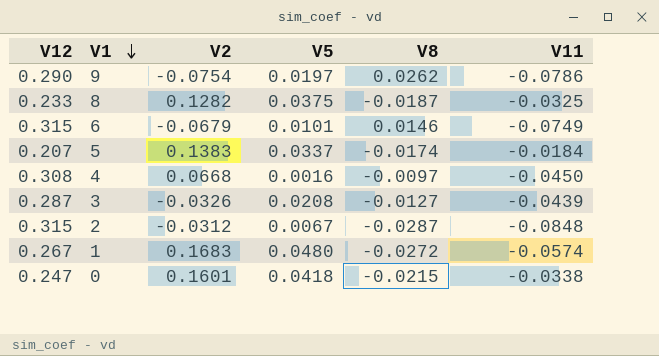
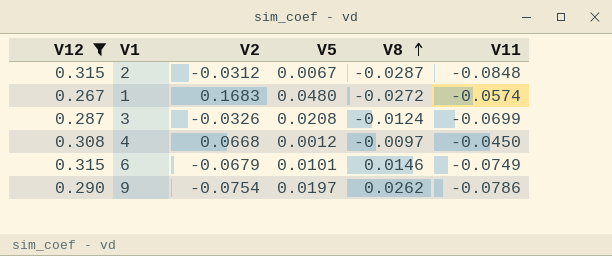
filter: none -> V12 >= 0.267
row order: V1 descending -> V8 ascending
3 | V8: -0.0127 -> -0.0124
3 | V11: -0.0439 -> -0.0699
4 | V5: 0.0016 -> 0.0012

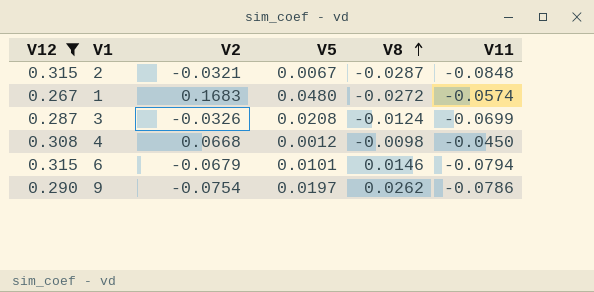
2 | V2: -0.0312 -> -0.0321
4 | V8: -0.0097 -> -0.0098
6 | V11: -0.0749 -> -0.0794

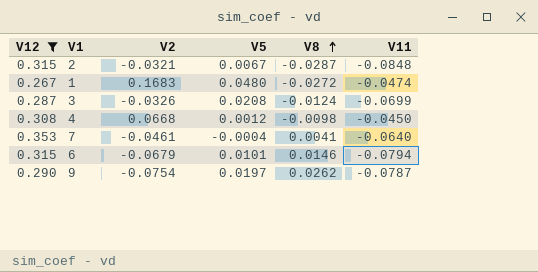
1 | V11: -0.0574 -> -0.0474
row 7: none -> 0.353 | -0.0461 | -0.0004 | 0.0041 | -0.0640
9 | V11: -0.0786 -> -0.0787

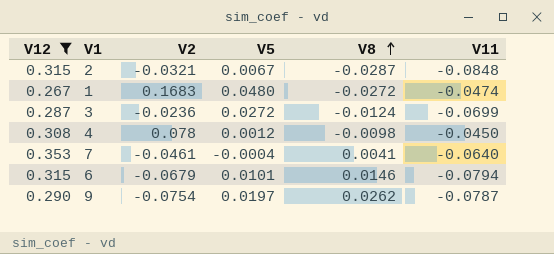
3 | V2: -0.0326 -> -0.0236
3 | V5: 0.0208 -> 0.0272
4 | V2: 0.0668 -> 0.078

